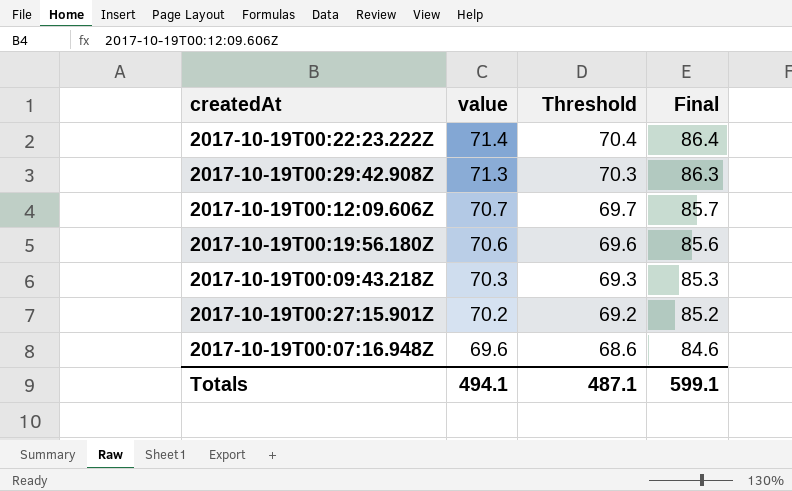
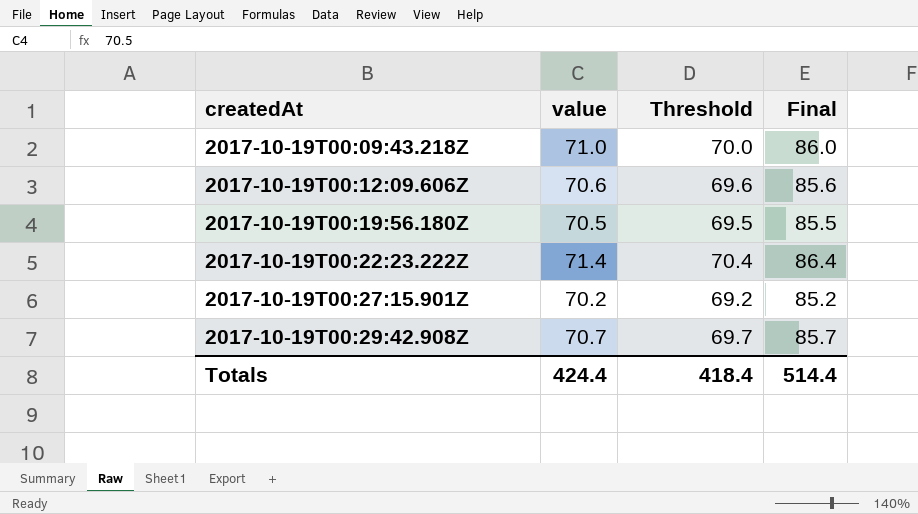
row order: value descending -> createdAt ascending
row 2017-10-19T00:07:16.948Z: 69.6 | 68.6 | 84.6 -> none
2017-10-19T00:09:43.218Z | value: 70.3 -> 71.0
2017-10-19T00:09:43.218Z | Threshold: 69.3 -> 70.0
2017-10-19T00:09:43.218Z | Final: 85.3 -> 86.0
2017-10-19T00:12:09.606Z | value: 70.7 -> 70.6
2017-10-19T00:12:09.606Z | Threshold: 69.7 -> 69.6
2017-10-19T00:12:09.606Z | Final: 85.7 -> 85.6
2017-10-19T00:19:56.180Z | value: 70.6 -> 70.5
2017-10-19T00:19:56.180Z | Threshold: 69.6 -> 69.5
2017-10-19T00:19:56.180Z | Final: 85.6 -> 85.5
2017-10-19T00:29:42.908Z | value: 71.3 -> 70.7
2017-10-19T00:29:42.908Z | Threshold: 70.3 -> 69.7
2017-10-19T00:29:42.908Z | Final: 86.3 -> 85.7
Totals | value: 494.1 -> 424.4
Totals | Threshold: 487.1 -> 418.4
Totals | Final: 599.1 -> 514.4

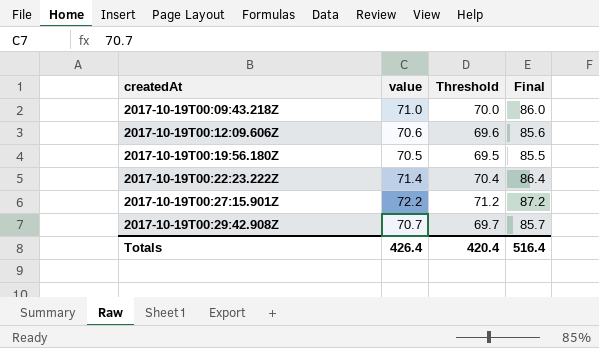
2017-10-19T00:27:15.901Z | value: 70.2 -> 72.2
2017-10-19T00:27:15.901Z | Threshold: 69.2 -> 71.2
2017-10-19T00:27:15.901Z | Final: 85.2 -> 87.2
Totals | value: 424.4 -> 426.4
Totals | Threshold: 418.4 -> 420.4
Totals | Final: 514.4 -> 516.4

